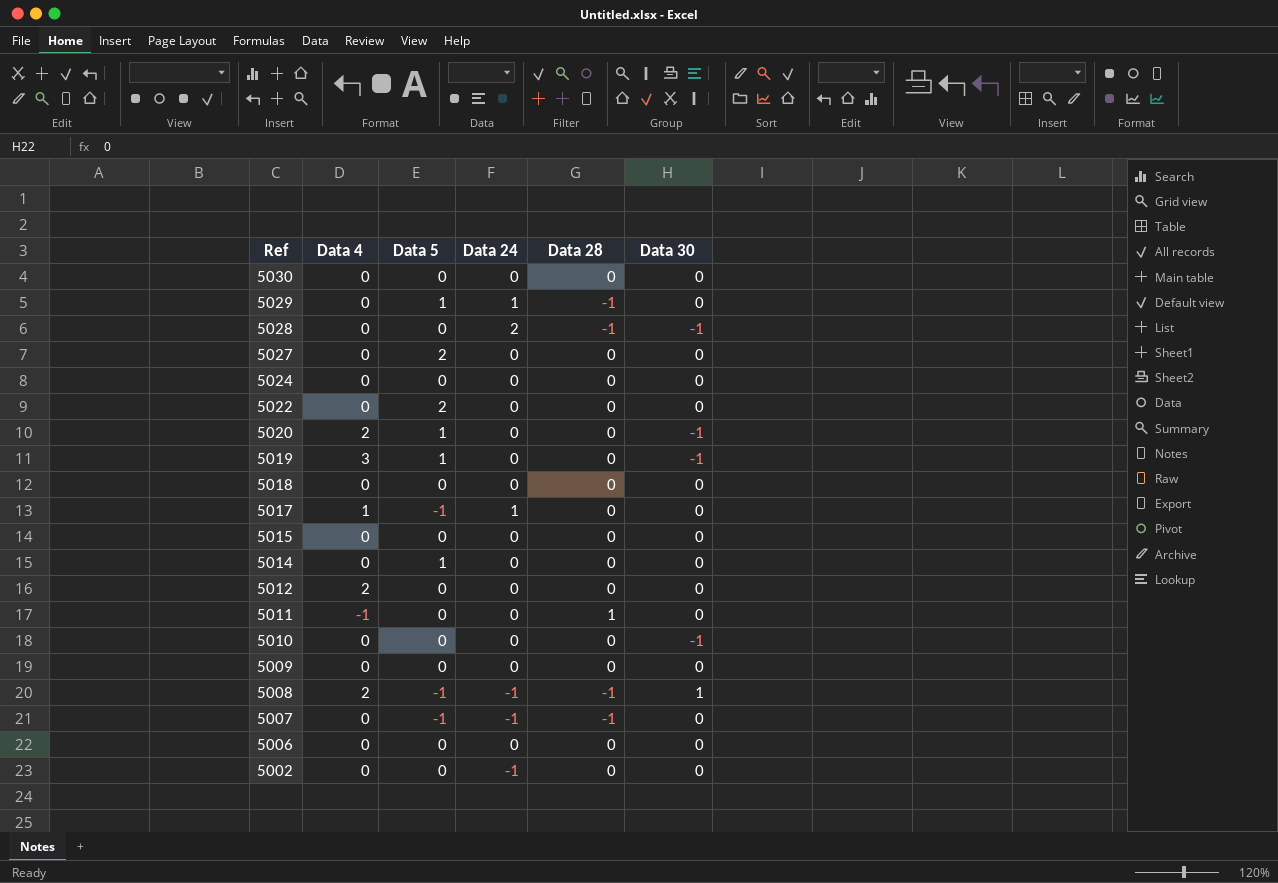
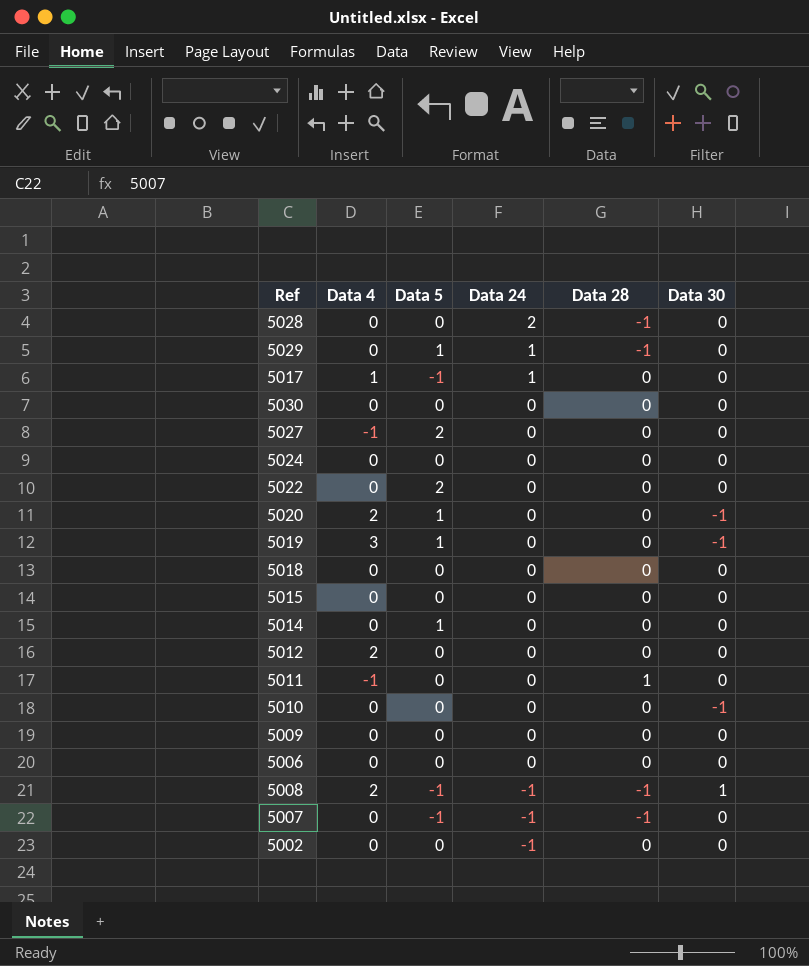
row order: Ref descending -> Data 24 descending
5028 | Data 30: -1 -> 0
5027 | Data 4: 0 -> -1

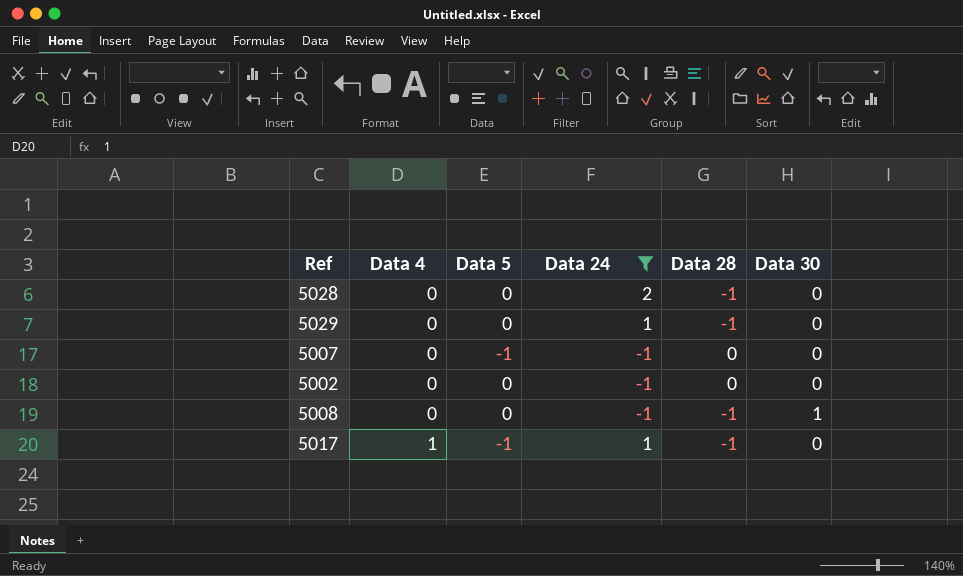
filter: none -> Data 24 != 0
row order: Data 24 descending -> Data 4 ascending
5029 | Data 5: 1 -> 0
5007 | Data 28: -1 -> 0
5008 | Data 4: 2 -> 0
5008 | Data 5: -1 -> 0
5017 | Data 28: 0 -> -1

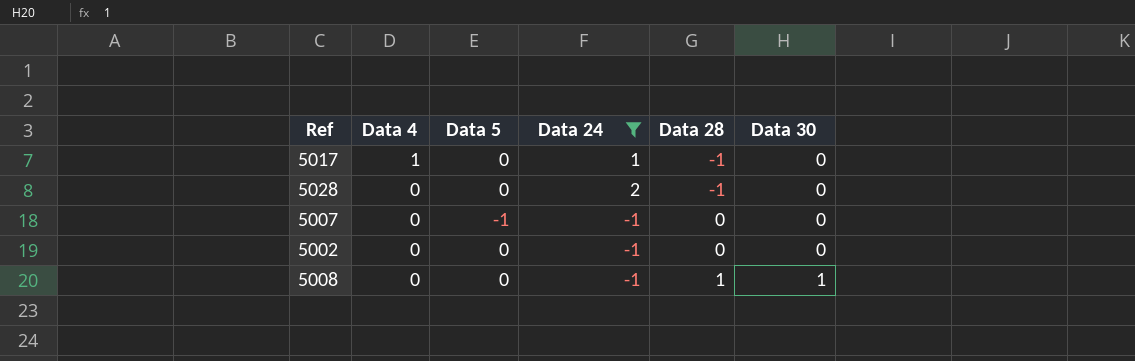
row order: Data 4 ascending -> Data 4 descending
row 5029: 0 | 0 | 1 | -1 | 0 -> none
5017 | Data 5: -1 -> 0
5008 | Data 28: -1 -> 1

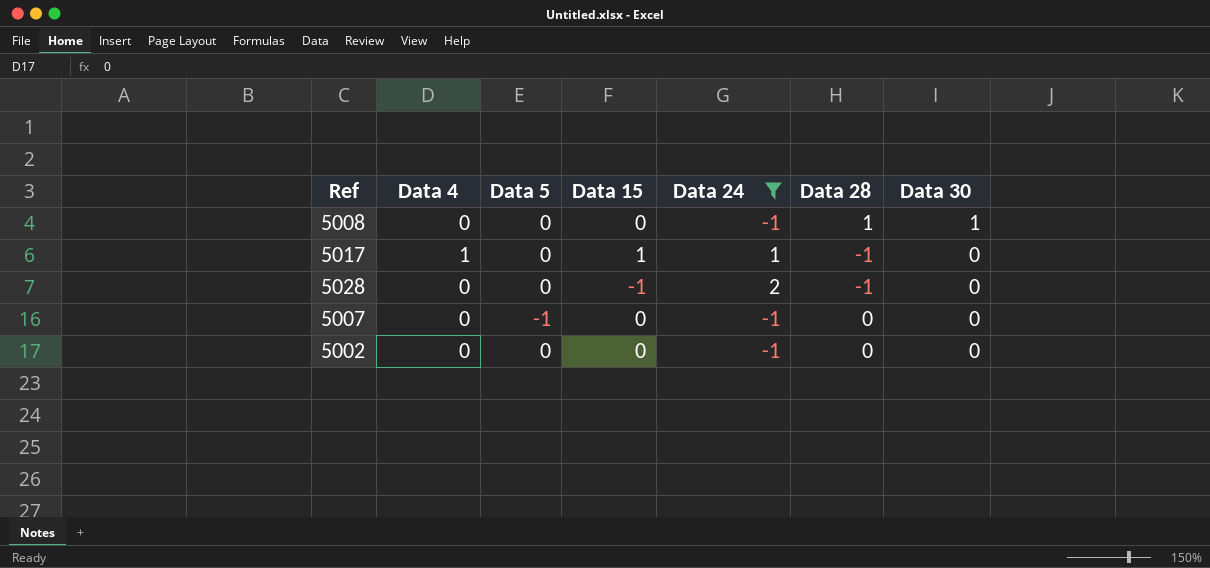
row order: Data 4 descending -> Data 30 descending
column Data 15 | position: none -> 4

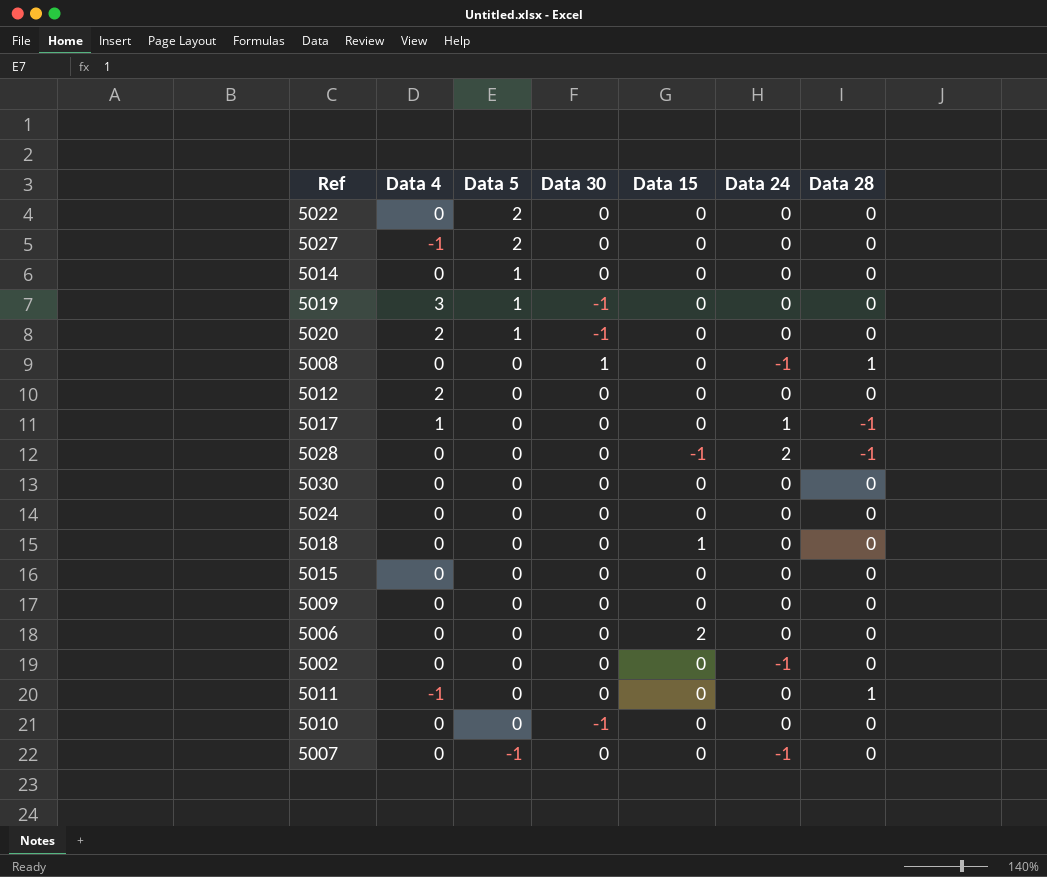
filter: Data 24 != 0 -> none
row order: Data 30 descending -> Data 5 descending
column Data 30 | position: 7 -> 4
5017 | Data 15: 1 -> 0

